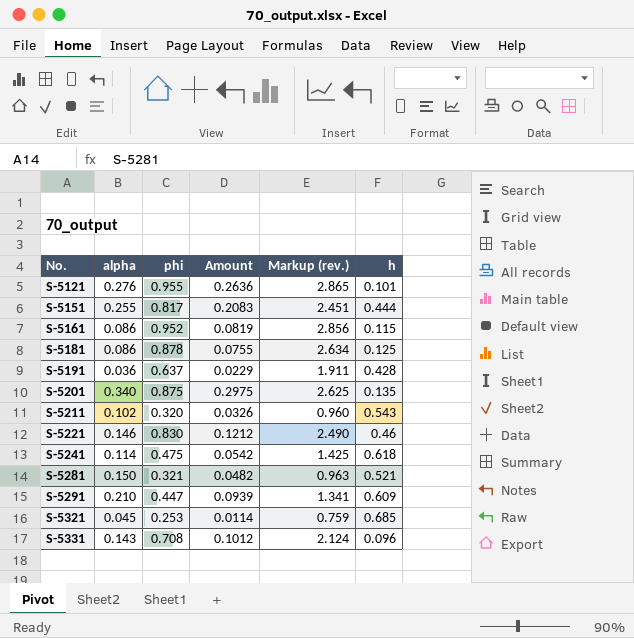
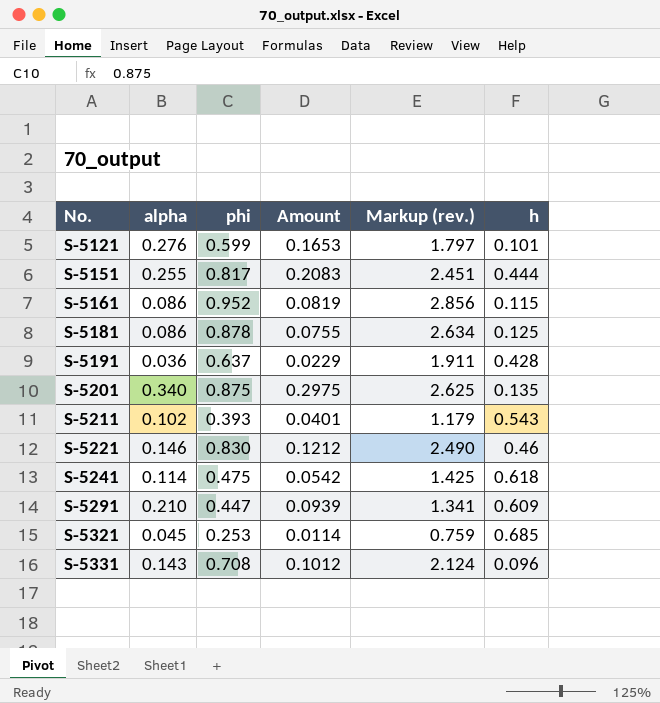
row S-5281: 0.150 | 0.321 | 0.0482 | 0.963 | 0.521 -> none
S-5121 | phi: 0.955 -> 0.599
S-5121 | Amount: 0.2636 -> 0.1653
S-5121 | Markup (rev.): 2.865 -> 1.797
S-5211 | phi: 0.320 -> 0.393
S-5211 | Amount: 0.0326 -> 0.0401
S-5211 | Markup (rev.): 0.960 -> 1.179

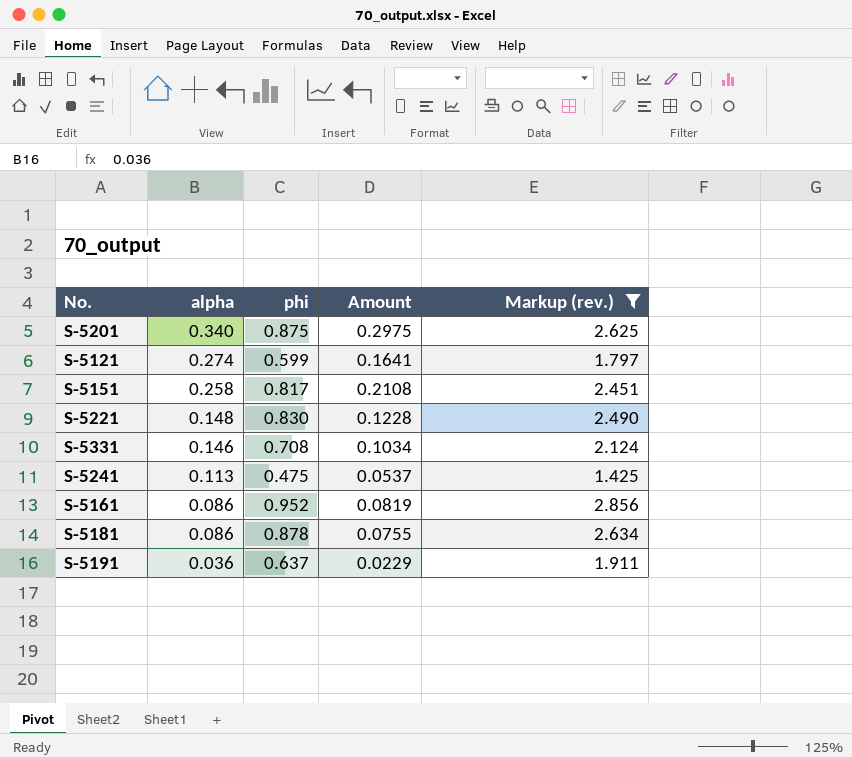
filter: none -> Markup (rev.) >= 1.425
row order: No. ascending -> alpha descending
column h | position: 6 -> none
S-5121 | alpha: 0.276 -> 0.274
S-5121 | Amount: 0.1653 -> 0.1641
S-5151 | alpha: 0.255 -> 0.258
S-5151 | Amount: 0.2083 -> 0.2108
S-5221 | alpha: 0.146 -> 0.148
S-5221 | Amount: 0.1212 -> 0.1228
S-5331 | alpha: 0.143 -> 0.146
S-5331 | Amount: 0.1012 -> 0.1034
S-5241 | alpha: 0.114 -> 0.113
S-5241 | Amount: 0.0542 -> 0.0537

